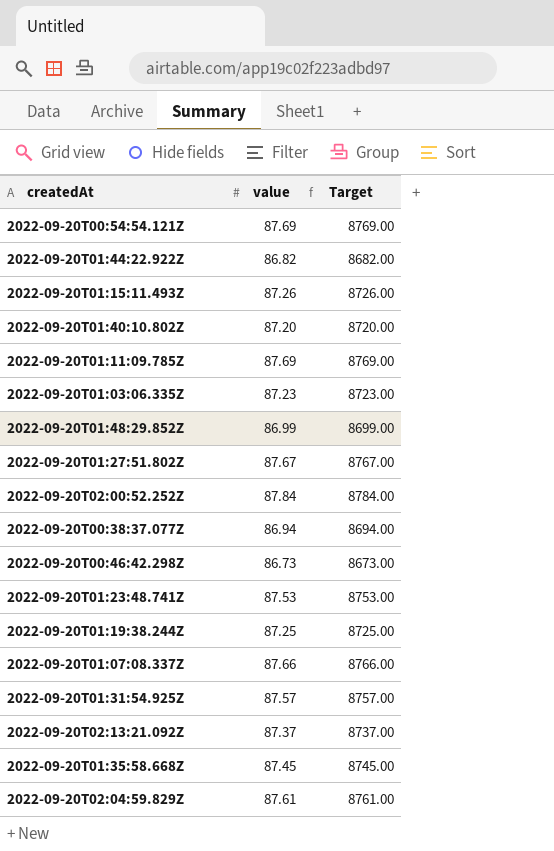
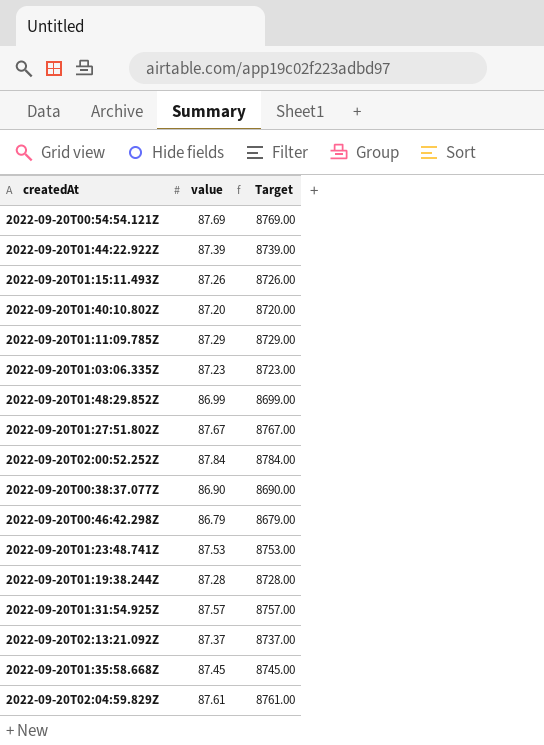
row 2022-09-20T01:07:08.337Z: 87.66 | 8766.00 -> none
2022-09-20T01:44:22.922Z | value: 86.82 -> 87.39
2022-09-20T01:44:22.922Z | Target: 8682.00 -> 8739.00
2022-09-20T01:11:09.785Z | value: 87.69 -> 87.29
2022-09-20T01:11:09.785Z | Target: 8769.00 -> 8729.00
2022-09-20T00:38:37.077Z | value: 86.94 -> 86.90
2022-09-20T00:38:37.077Z | Target: 8694.00 -> 8690.00
2022-09-20T00:46:42.298Z | value: 86.73 -> 86.79
2022-09-20T00:46:42.298Z | Target: 8673.00 -> 8679.00
2022-09-20T01:19:38.244Z | value: 87.25 -> 87.28
2022-09-20T01:19:38.244Z | Target: 8725.00 -> 8728.00

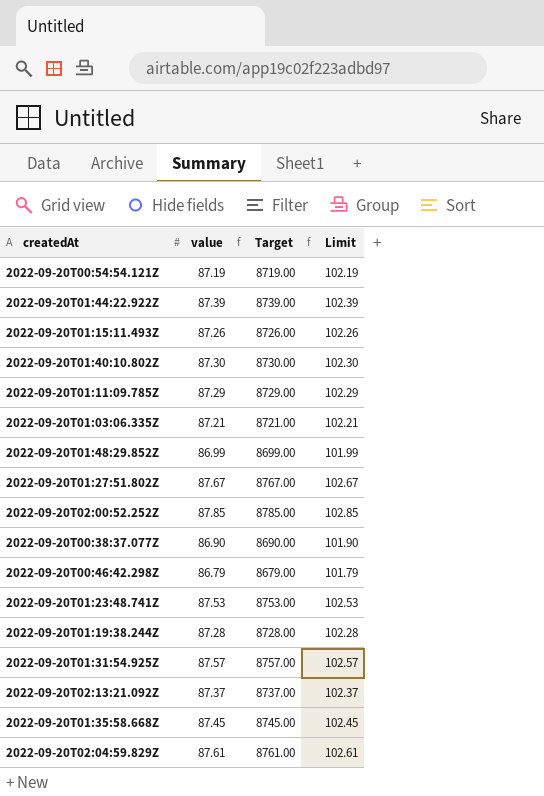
column Limit | formula: none -> [value] + 15
2022-09-20T00:54:54.121Z | value: 87.69 -> 87.19
2022-09-20T00:54:54.121Z | Target: 8769.00 -> 8719.00
2022-09-20T01:40:10.802Z | value: 87.20 -> 87.30
2022-09-20T01:40:10.802Z | Target: 8720.00 -> 8730.00
2022-09-20T01:03:06.335Z | value: 87.23 -> 87.21
2022-09-20T01:03:06.335Z | Target: 8723.00 -> 8721.00
2022-09-20T02:00:52.252Z | value: 87.84 -> 87.85
2022-09-20T02:00:52.252Z | Target: 8784.00 -> 8785.00

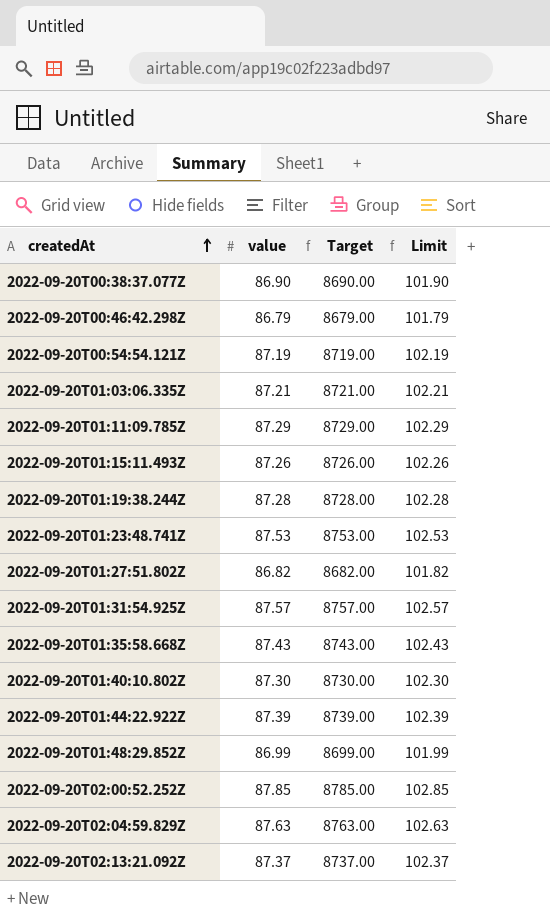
row order: none -> createdAt ascending
2022-09-20T01:27:51.802Z | value: 87.67 -> 86.82
2022-09-20T01:27:51.802Z | Target: 8767.00 -> 8682.00
2022-09-20T01:27:51.802Z | Limit: 102.67 -> 101.82
2022-09-20T01:35:58.668Z | value: 87.45 -> 87.43
2022-09-20T01:35:58.668Z | Target: 8745.00 -> 8743.00
2022-09-20T01:35:58.668Z | Limit: 102.45 -> 102.43
2022-09-20T02:04:59.829Z | value: 87.61 -> 87.63
2022-09-20T02:04:59.829Z | Target: 8761.00 -> 8763.00
2022-09-20T02:04:59.829Z | Limit: 102.61 -> 102.63

